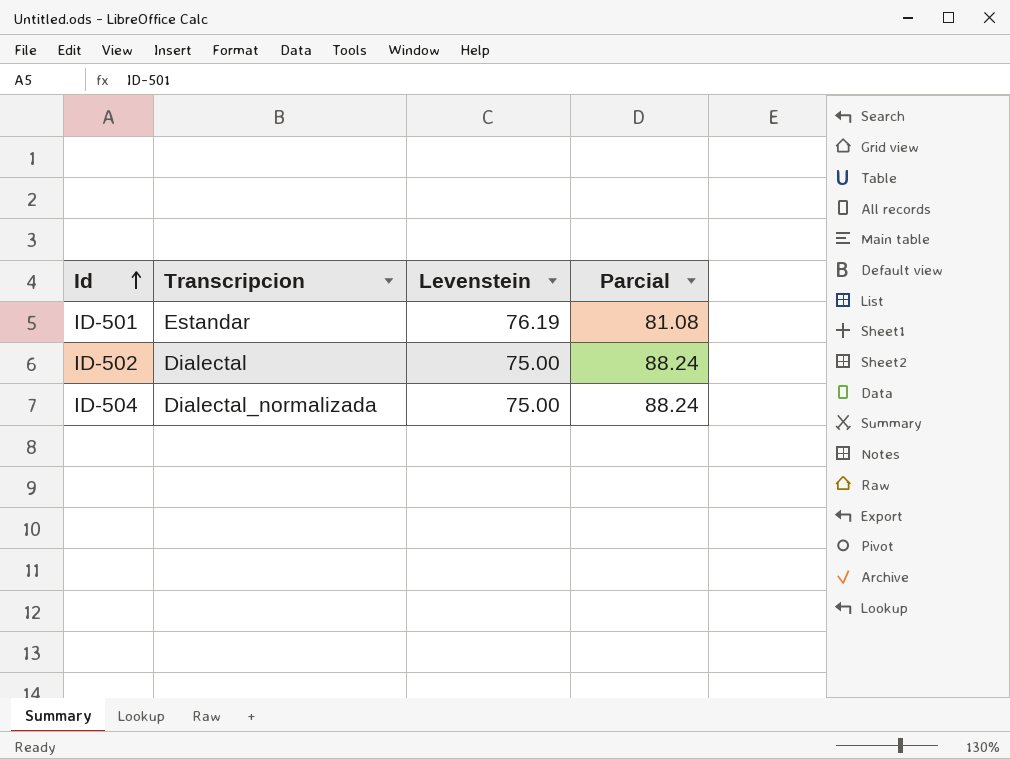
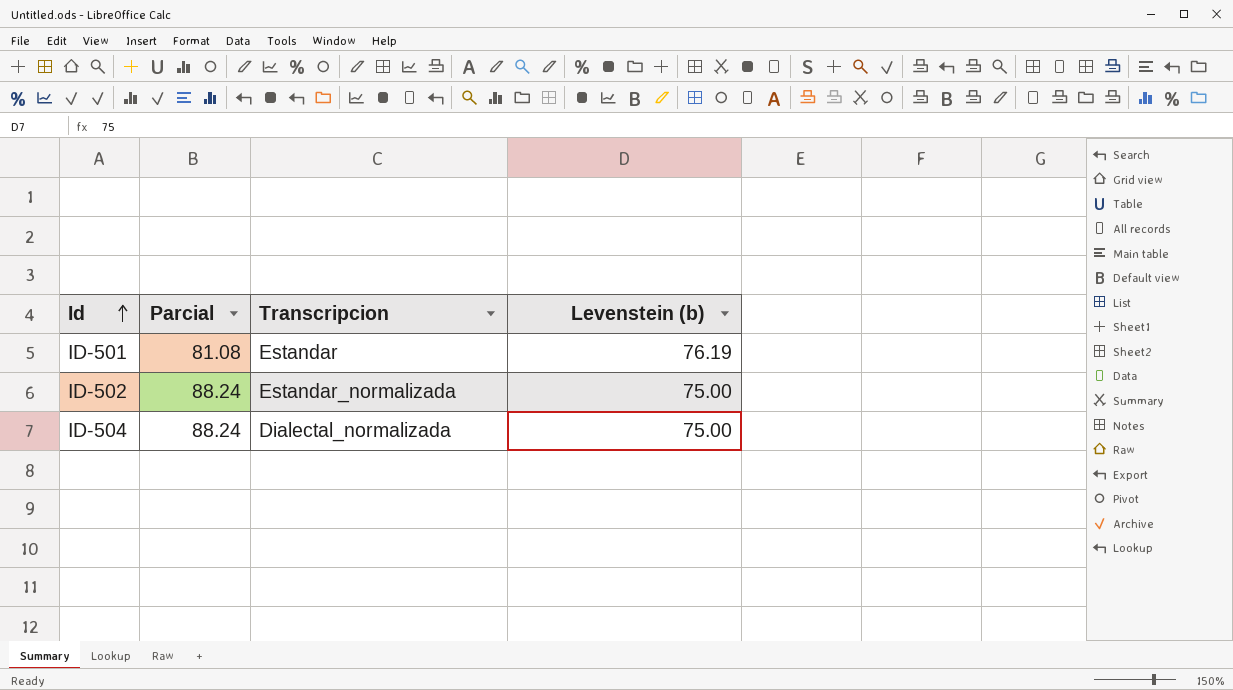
column Parcial | position: 4 -> 2
column name: Levenstein -> Levenstein (b)
ID-502 | Transcripcion: Dialectal -> Estandar_normalizada

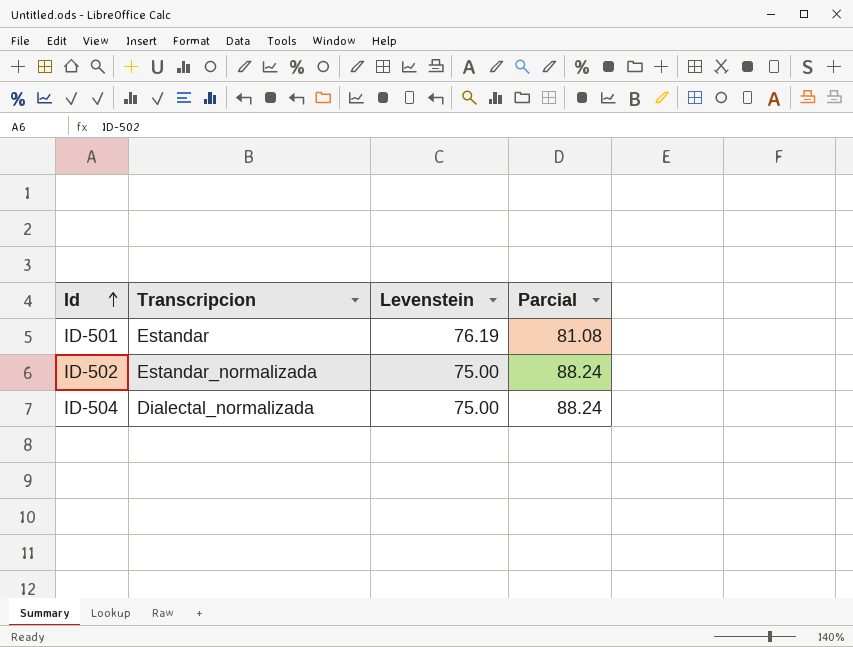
column name: Levenstein (b) -> Levenstein
column Parcial | position: 2 -> 4

